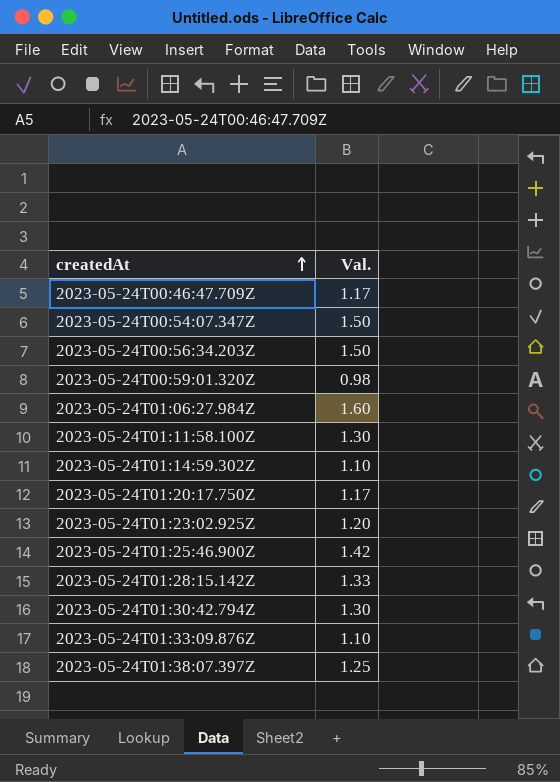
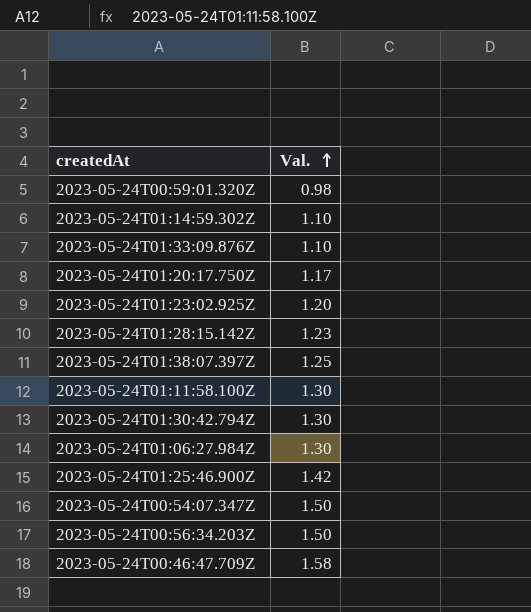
row order: createdAt ascending -> Val. ascending
2023-05-24T01:28:15.142Z | Val.: 1.33 -> 1.23
2023-05-24T01:06:27.984Z | Val.: 1.60 -> 1.30
2023-05-24T00:46:47.709Z | Val.: 1.17 -> 1.58

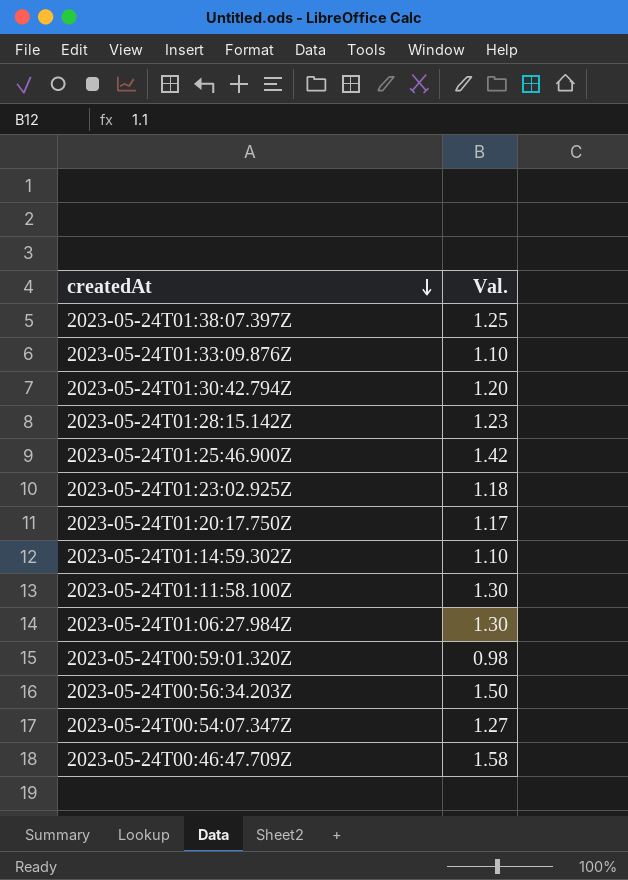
row order: Val. ascending -> createdAt descending
2023-05-24T01:30:42.794Z | Val.: 1.30 -> 1.20
2023-05-24T01:23:02.925Z | Val.: 1.20 -> 1.18
2023-05-24T00:54:07.347Z | Val.: 1.50 -> 1.27

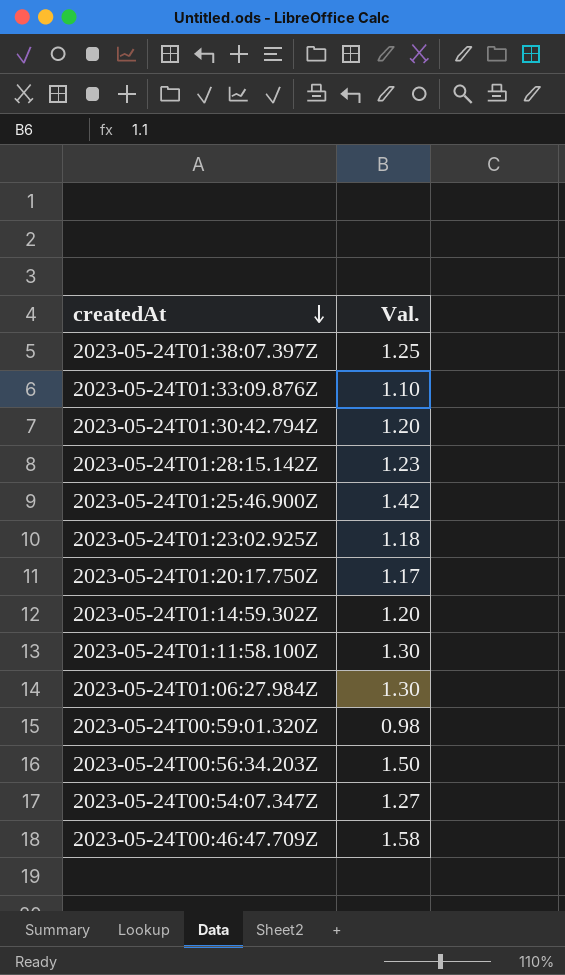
2023-05-24T01:14:59.302Z | Val.: 1.10 -> 1.20

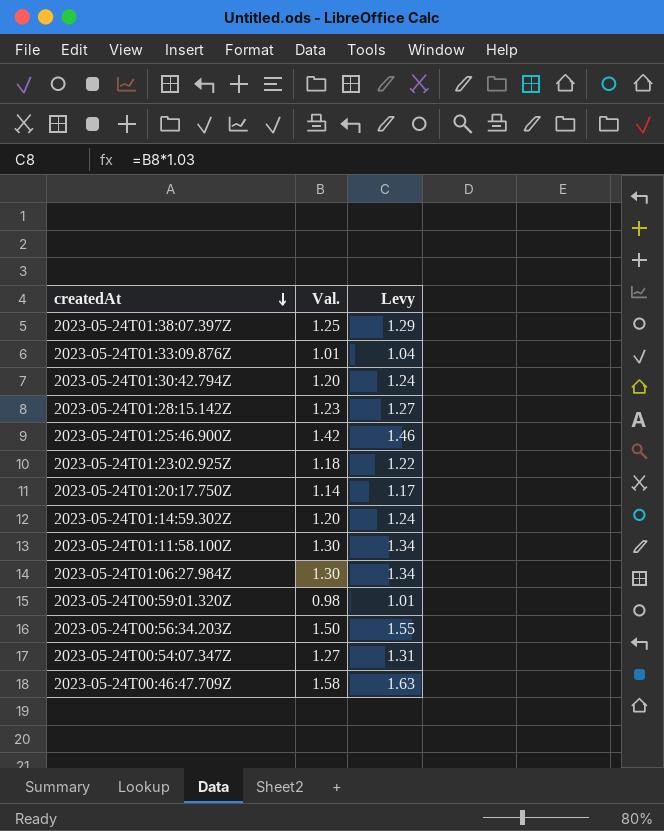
column Levy | formula: none -> [Val.] * 1.03
2023-05-24T01:33:09.876Z | Val.: 1.10 -> 1.01
2023-05-24T01:20:17.750Z | Val.: 1.17 -> 1.14

